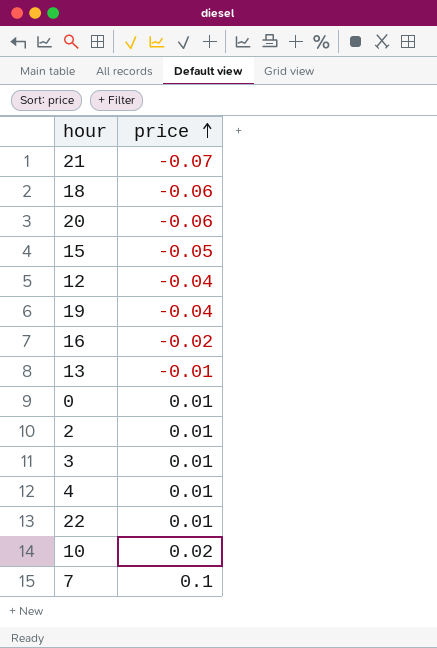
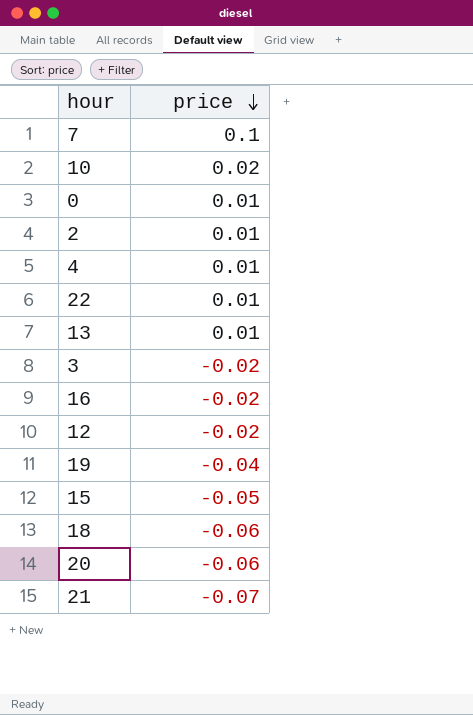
row order: price ascending -> price descending
13 | price: -0.01 -> 0.01
3 | price: 0.01 -> -0.02
12 | price: -0.04 -> -0.02

